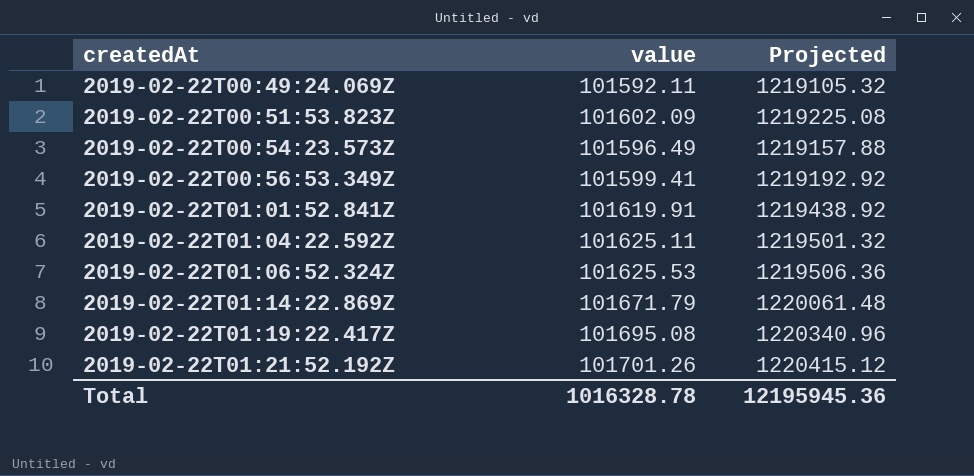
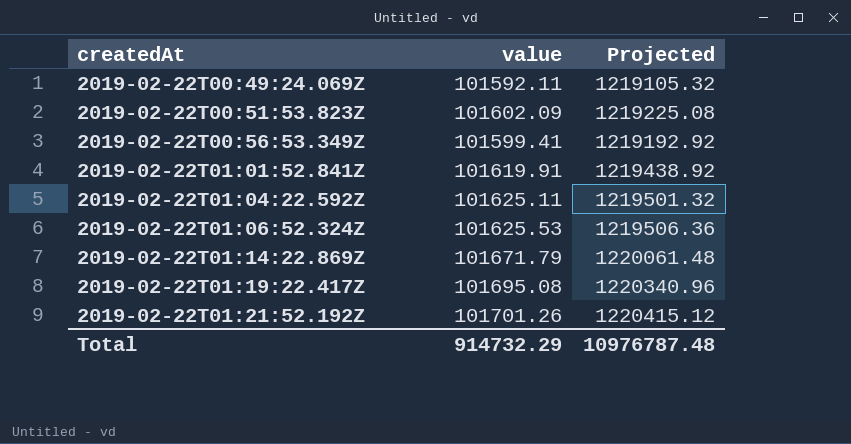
row 2019-02-22T00:54:23.573Z: 101596.49 | 1219157.88 -> none
Total | value: 1016328.78 -> 914732.29
Total | Projected: 12195945.36 -> 10976787.48

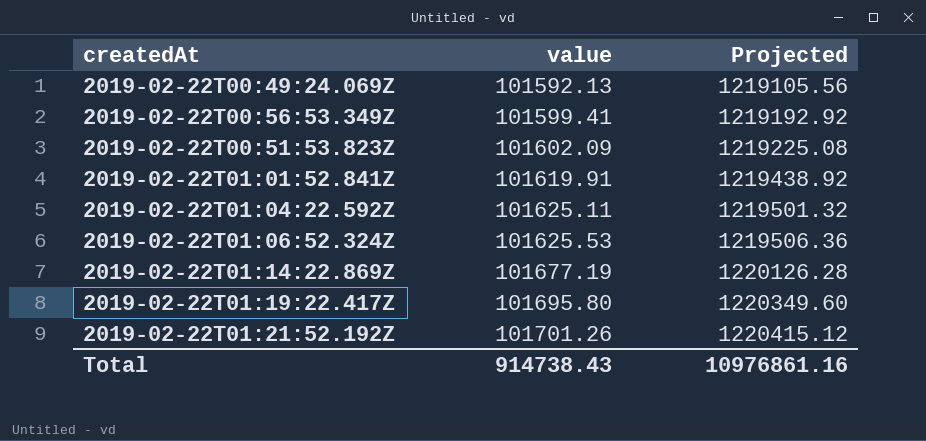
row order: createdAt ascending -> value ascending
2019-02-22T00:49:24.069Z | value: 101592.11 -> 101592.13
2019-02-22T00:49:24.069Z | Projected: 1219105.32 -> 1219105.56
2019-02-22T01:14:22.869Z | value: 101671.79 -> 101677.19
2019-02-22T01:14:22.869Z | Projected: 1220061.48 -> 1220126.28
2019-02-22T01:19:22.417Z | value: 101695.08 -> 101695.80
2019-02-22T01:19:22.417Z | Projected: 1220340.96 -> 1220349.60
Total | value: 914732.29 -> 914738.43
Total | Projected: 10976787.48 -> 10976861.16

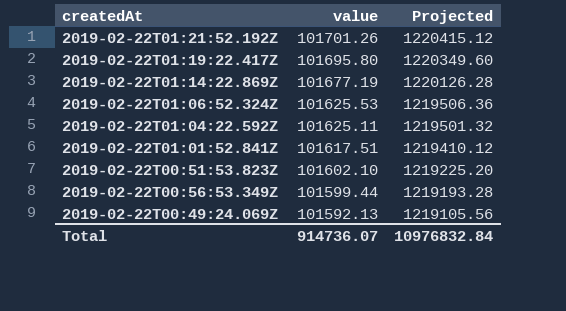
row order: value ascending -> value descending
2019-02-22T01:01:52.841Z | value: 101619.91 -> 101617.51
2019-02-22T01:01:52.841Z | Projected: 1219438.92 -> 1219410.12
2019-02-22T00:51:53.823Z | value: 101602.09 -> 101602.10
2019-02-22T00:51:53.823Z | Projected: 1219225.08 -> 1219225.20
2019-02-22T00:56:53.349Z | value: 101599.41 -> 101599.44
2019-02-22T00:56:53.349Z | Projected: 1219192.92 -> 1219193.28
Total | value: 914738.43 -> 914736.07
Total | Projected: 10976861.16 -> 10976832.84

